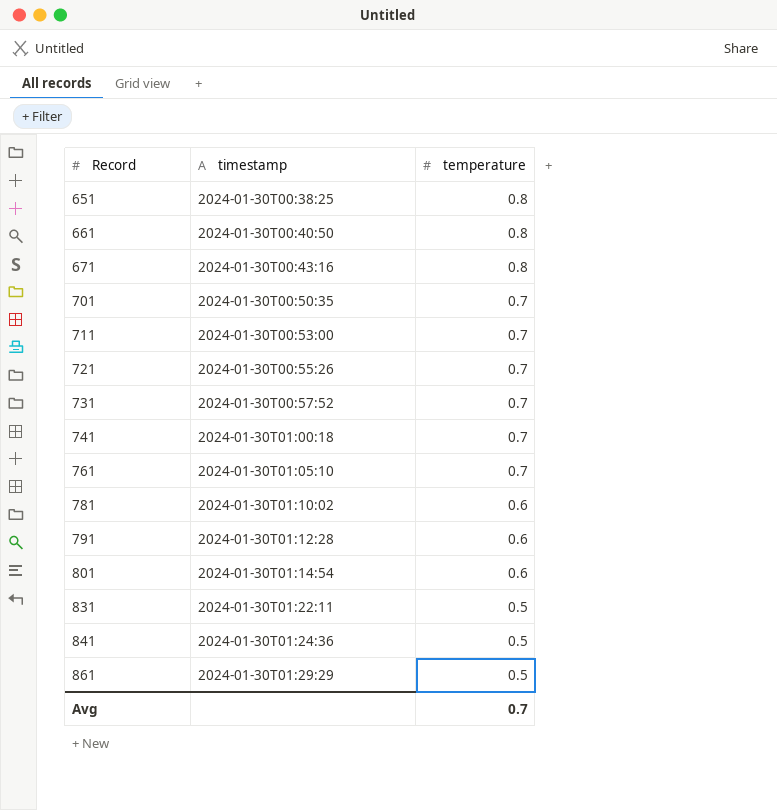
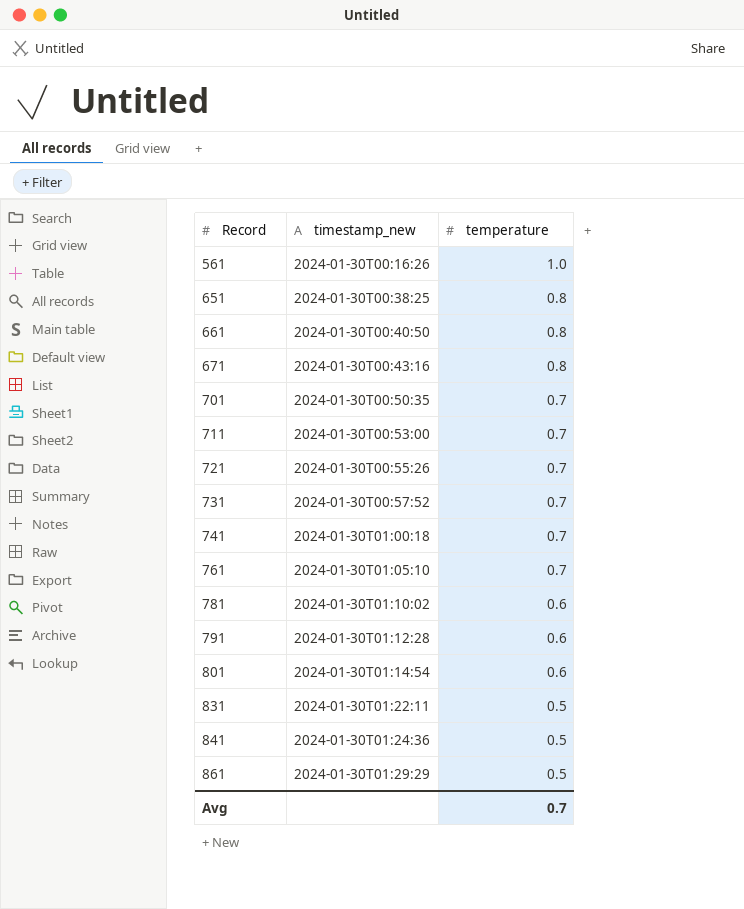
column name: timestamp -> timestamp_new
row 561: none -> 2024-01-30T00:16:26 | 1.0

